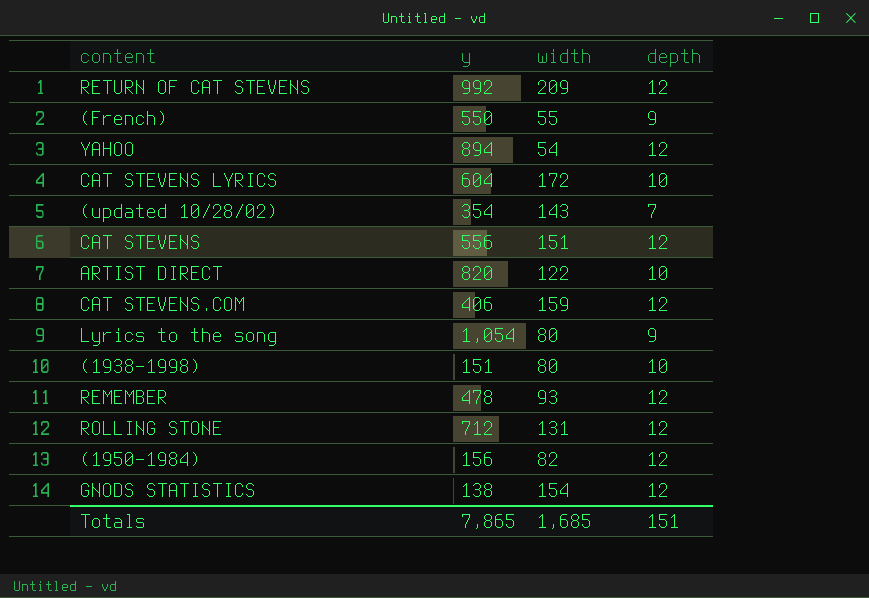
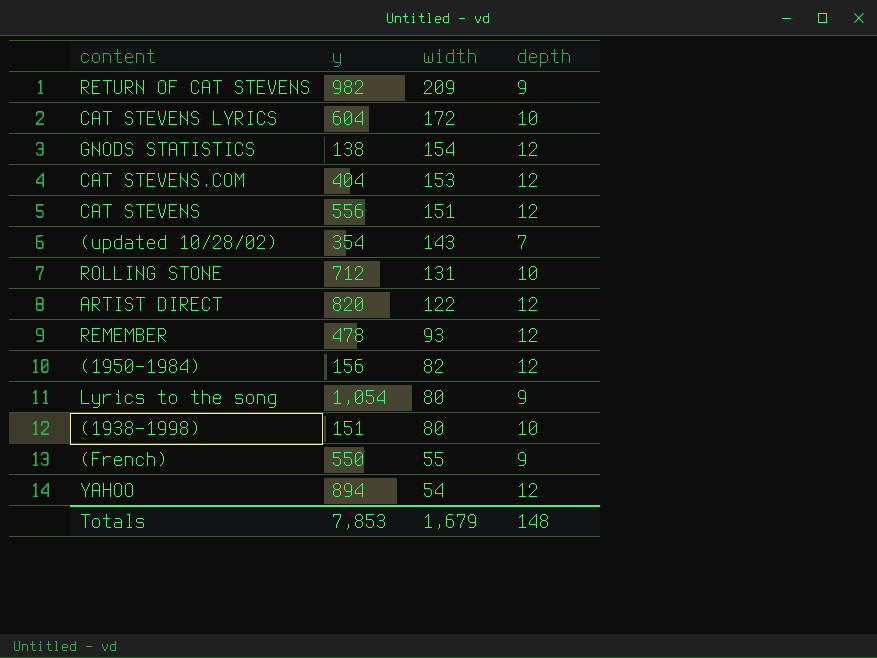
row order: none -> width descending
RETURN OF CAT STEVENS | y: 992 -> 982
RETURN OF CAT STEVENS | depth: 12 -> 9
CAT STEVENS.COM | y: 406 -> 404
CAT STEVENS.COM | width: 159 -> 153
ROLLING STONE | depth: 12 -> 10
ARTIST DIRECT | depth: 10 -> 12
Totals | y: 7,865 -> 7,853
Totals | width: 1,685 -> 1,679
Totals | depth: 151 -> 148

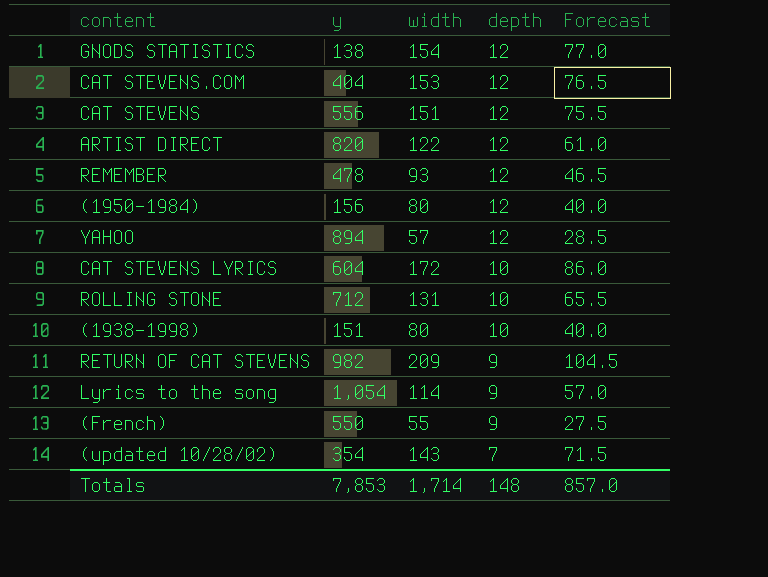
row order: width descending -> depth descending
column Forecast | formula: none -> [width] * 0.5
(1950-1984) | width: 82 -> 80
YAHOO | width: 54 -> 57
Lyrics to the song | width: 80 -> 114
Totals | width: 1,679 -> 1,714

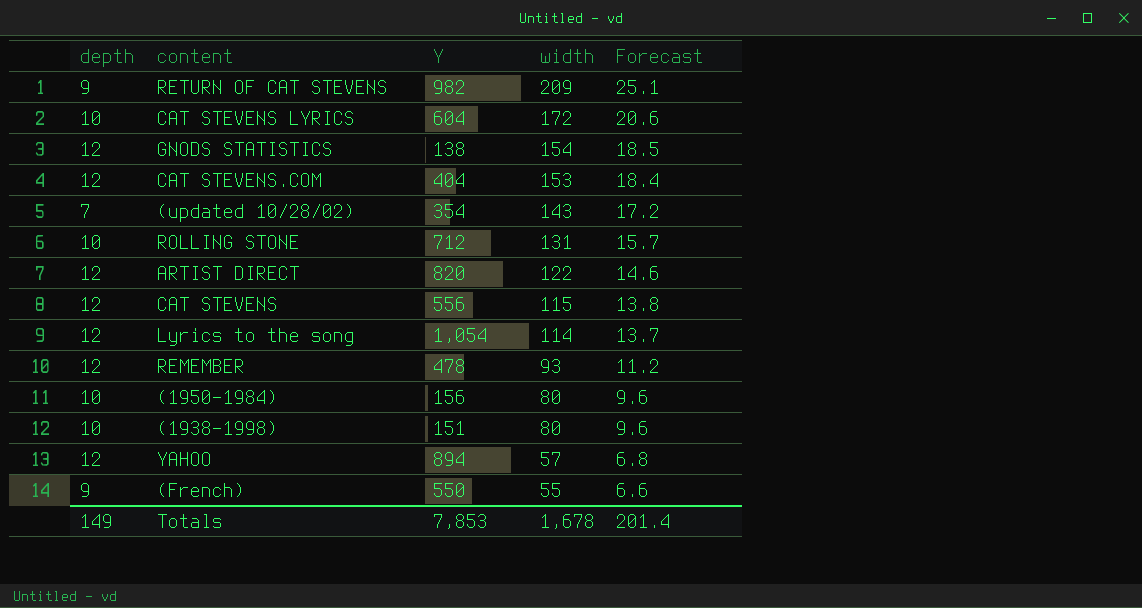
row order: depth descending -> width descending
column depth | position: 4 -> 1
column name: y -> Y
column Forecast | formula: [width] * 0.5 -> [width] * 0.12
CAT STEVENS | width: 151 -> 115
Lyrics to the song | depth: 9 -> 12
(1950-1984) | depth: 12 -> 10
Totals | depth: 148 -> 149
Totals | width: 1,714 -> 1,678
Totals | Forecast: 857.0 -> 201.4

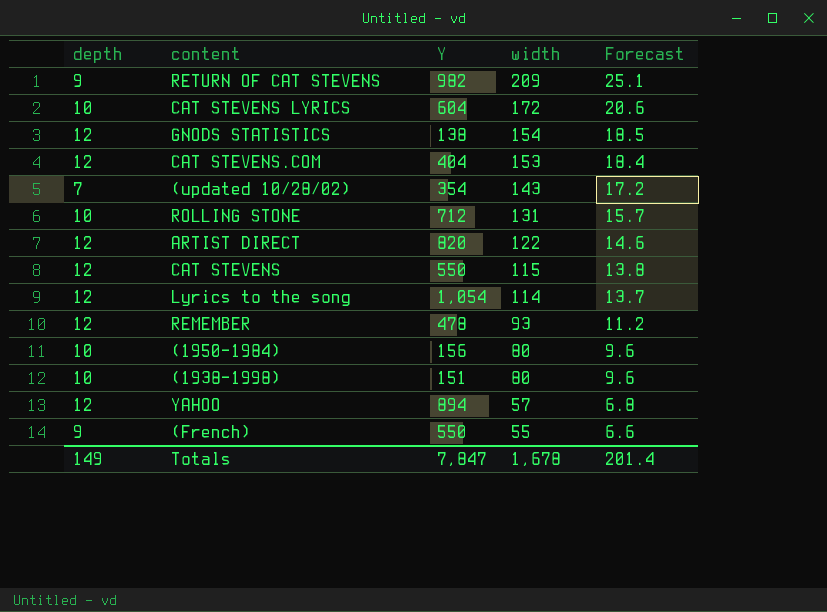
CAT STEVENS | Y: 556 -> 550
Totals | Y: 7,853 -> 7,847

